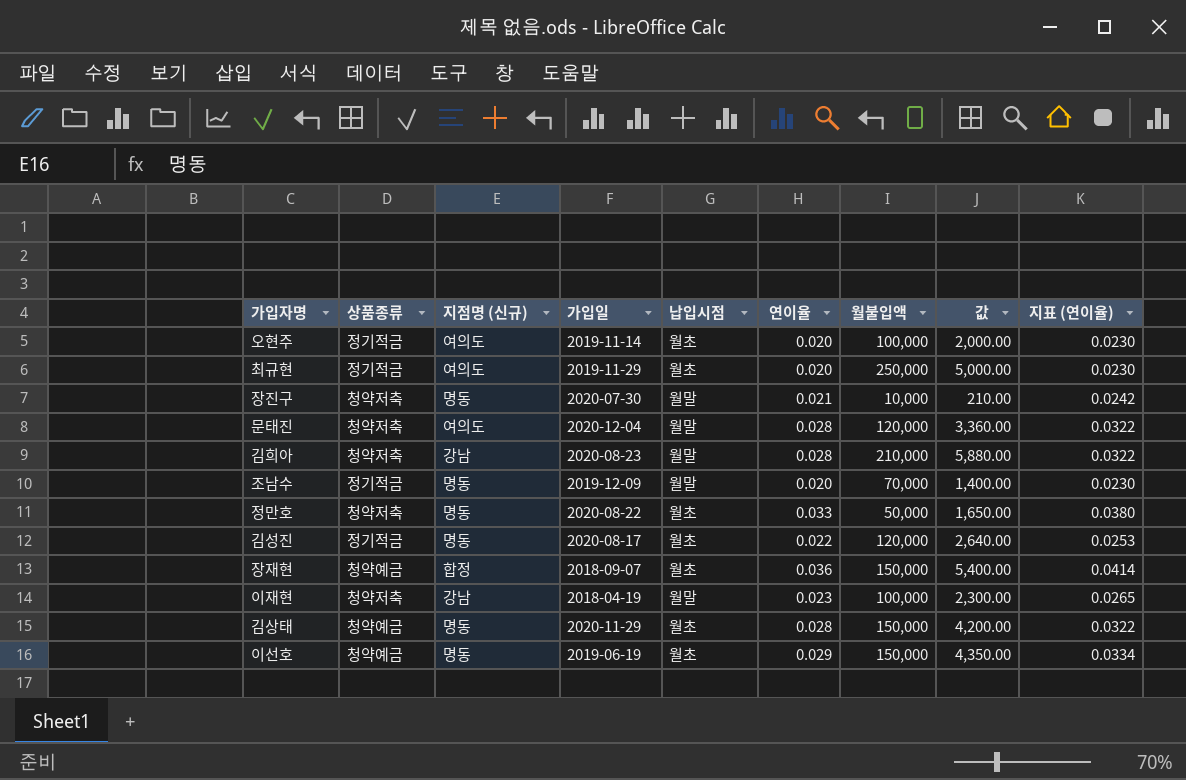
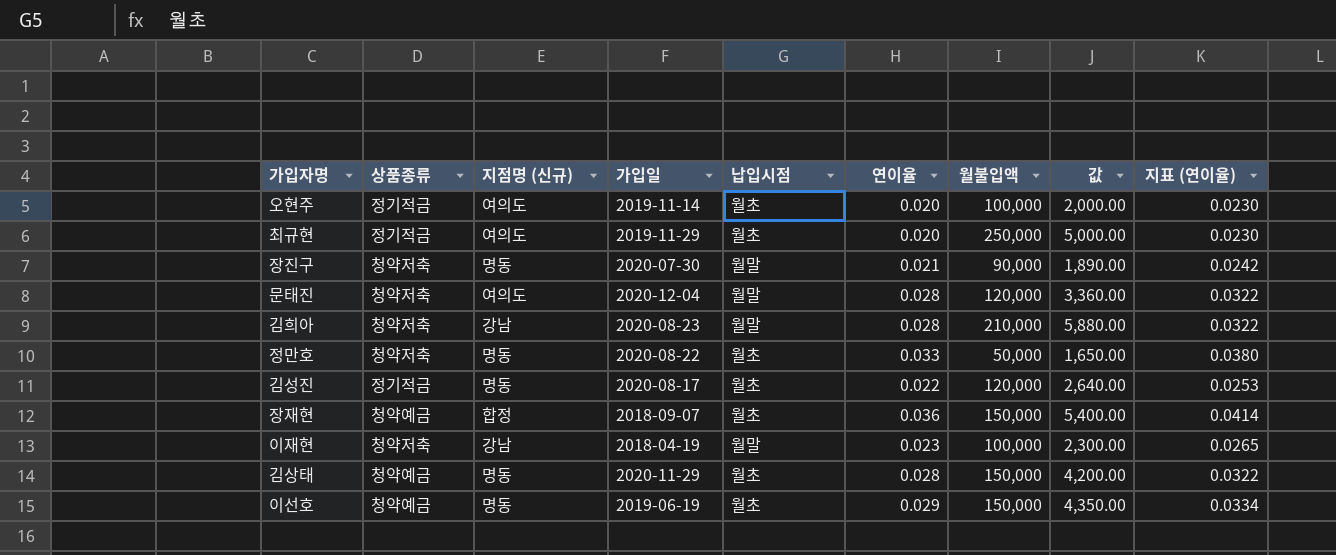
row 조남수: 정기적금 | 명동 | 2019-12-09 | 월말 | 0.020 | 70,000 | 1,400.00 | 0.0230 -> none
장진구 | 월불입액: 10,000 -> 90,000
장진구 | 값: 210.00 -> 1,890.00

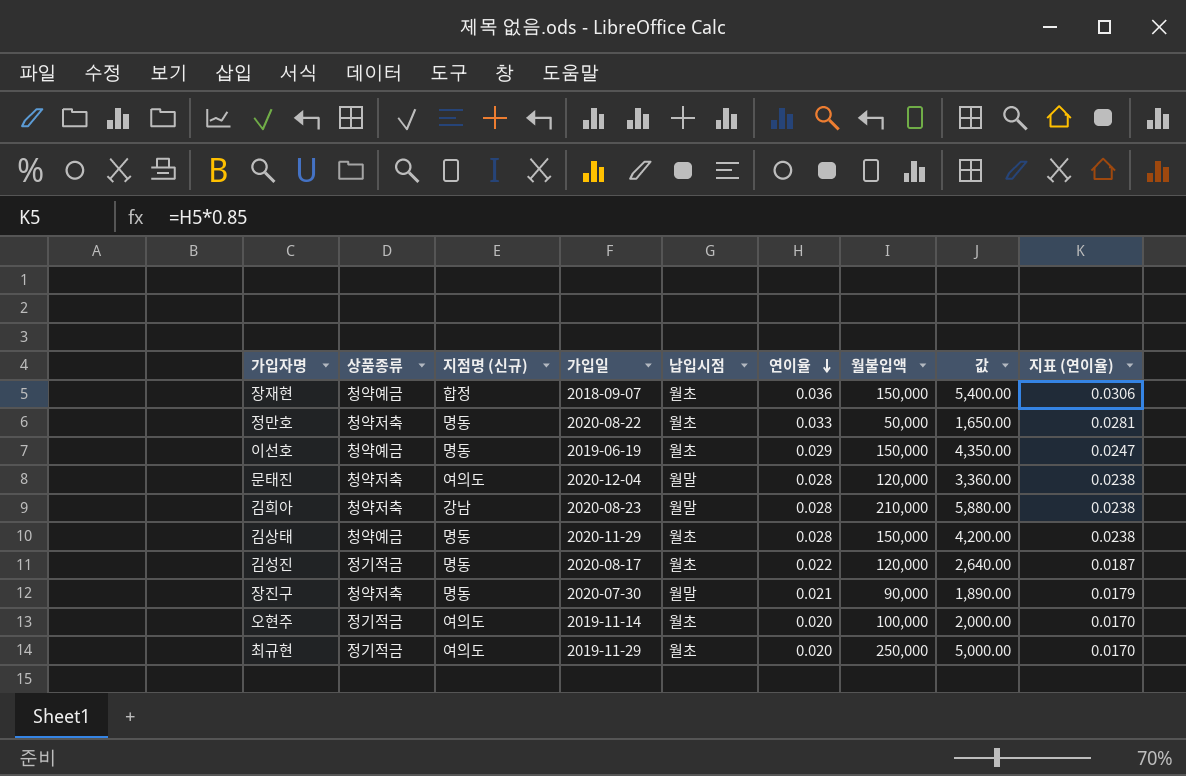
row order: none -> 연이율 descending
column 지표 (연이율) | formula: [연이율] * 1.15 -> [연이율] * 0.85
row 이재현: 청약저축 | 강남 | 2018-04-19 | 월말 | 0.023 | 100,000 | 2,300.00 | 0.0265 -> none

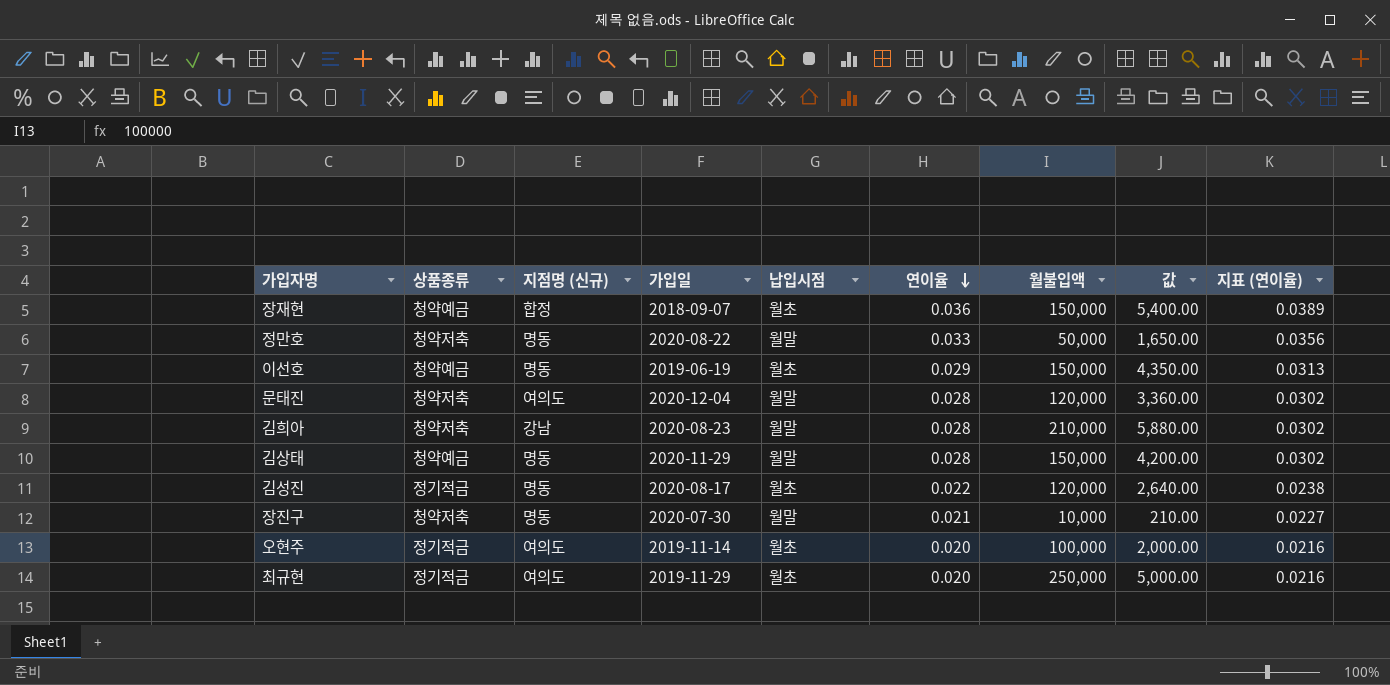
column 지표 (연이율) | formula: [연이율] * 0.85 -> [연이율] * 1.08
정만호 | 납입시점: 월초 -> 월말
김상태 | 납입시점: 월초 -> 월말
장진구 | 월불입액: 90,000 -> 10,000
장진구 | 값: 1,890.00 -> 210.00

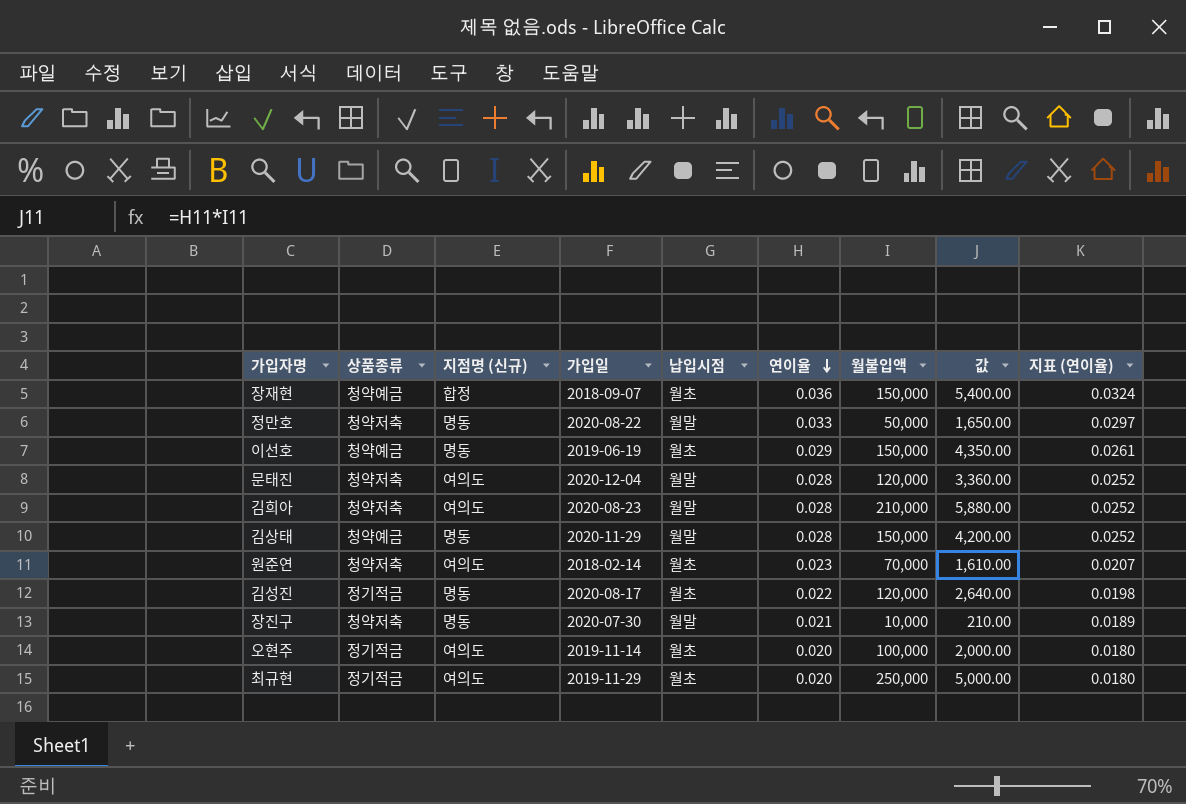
column 지표 (연이율) | formula: [연이율] * 1.08 -> [연이율] * 0.9
김희아 | 지점명 (신규): 강남 -> 여의도
row 원준연: none -> 청약저축 | 여의도 | 2018-02-14 | 월초 | 0.023 | 70,000 | 1,610.00 | 0.0207

